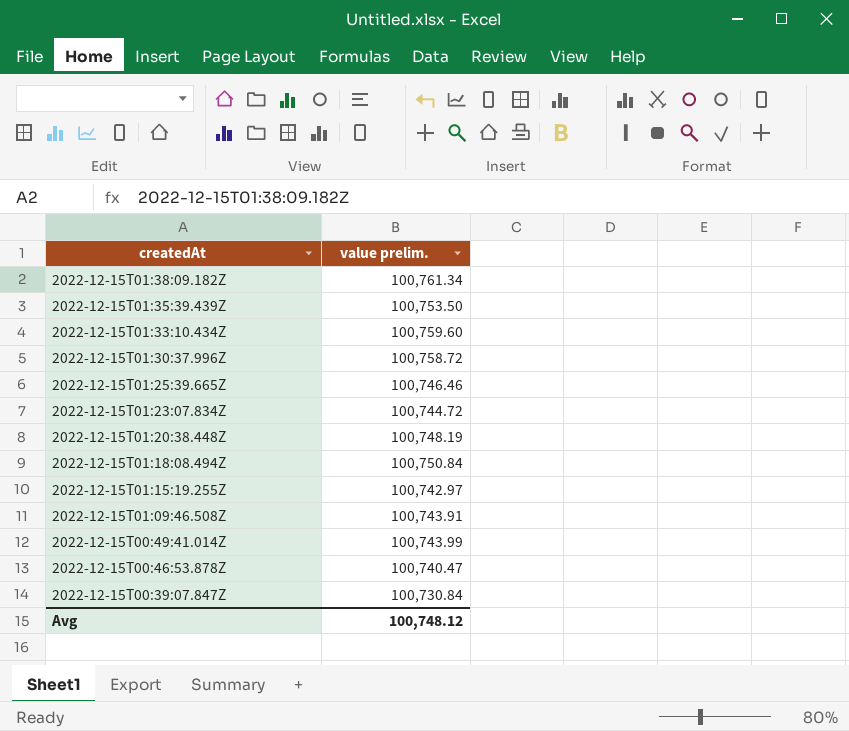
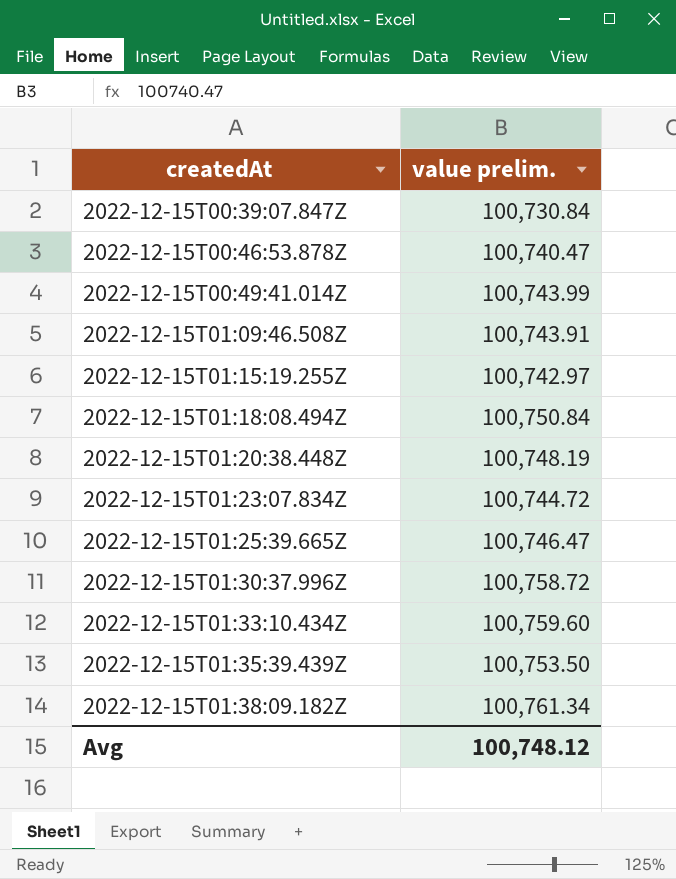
row order: createdAt descending -> createdAt ascending
2022-12-15T01:25:39.665Z | value prelim.: 100,746.46 -> 100,746.47

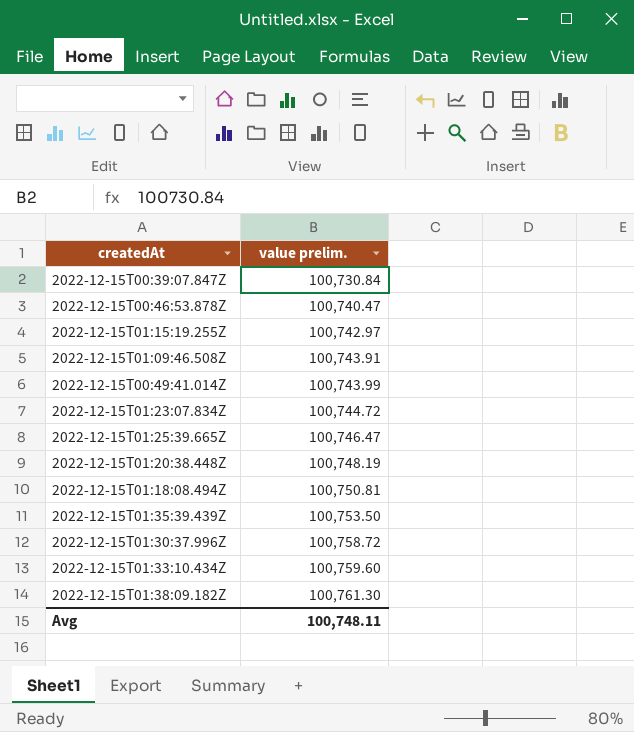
row order: createdAt ascending -> value prelim. ascending
2022-12-15T01:18:08.494Z | value prelim.: 100,750.84 -> 100,750.81
2022-12-15T01:38:09.182Z | value prelim.: 100,761.34 -> 100,761.30
Avg | value prelim.: 100,748.12 -> 100,748.11

